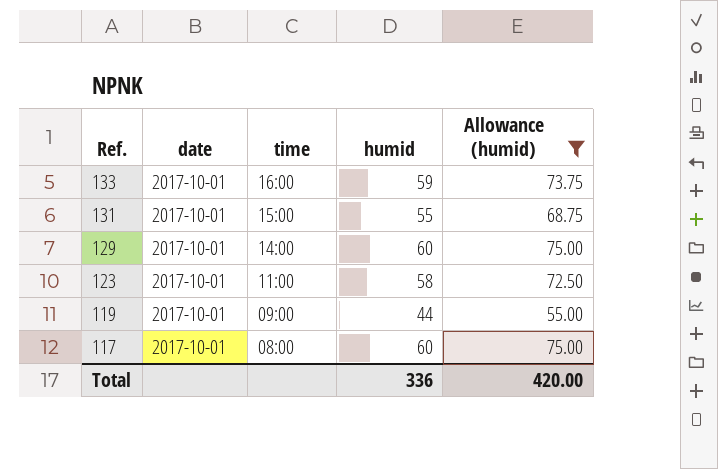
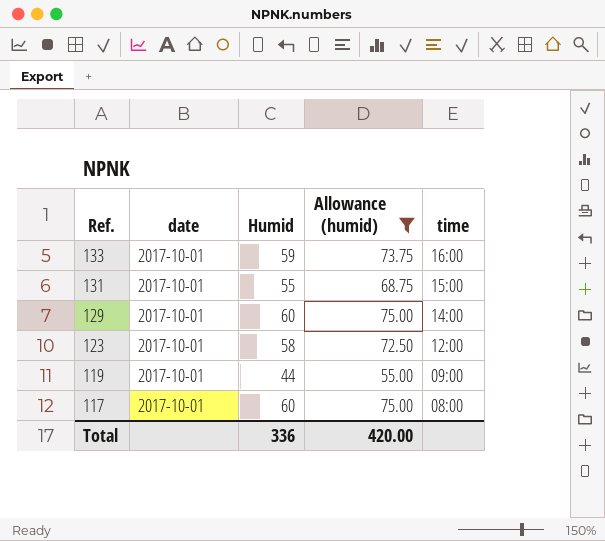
column name: humid -> Humid
column time | position: 3 -> 5
123 | time: 11:00 -> 12:00

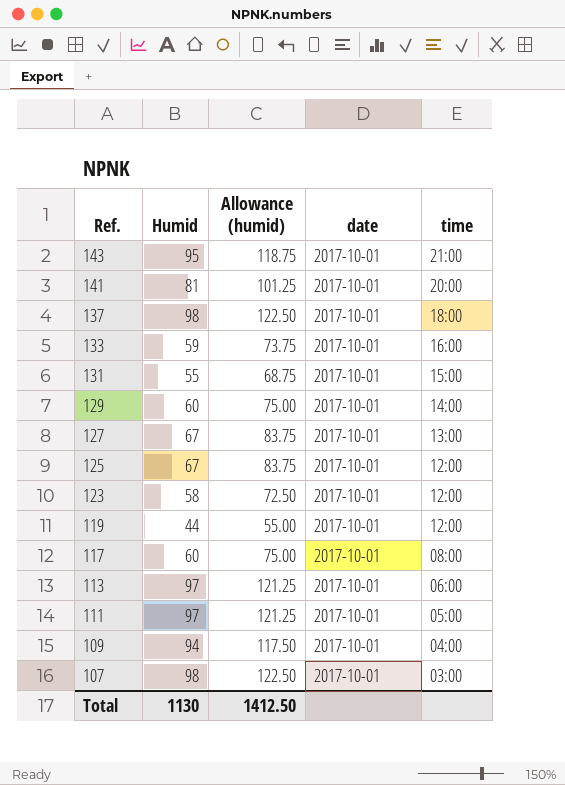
filter: Allowance (humid) <= 75.00 -> none
column date | position: 2 -> 4
119 | time: 09:00 -> 12:00
Total | Humid: 336 -> 1130
Total | Allowance (humid): 420.00 -> 1412.50

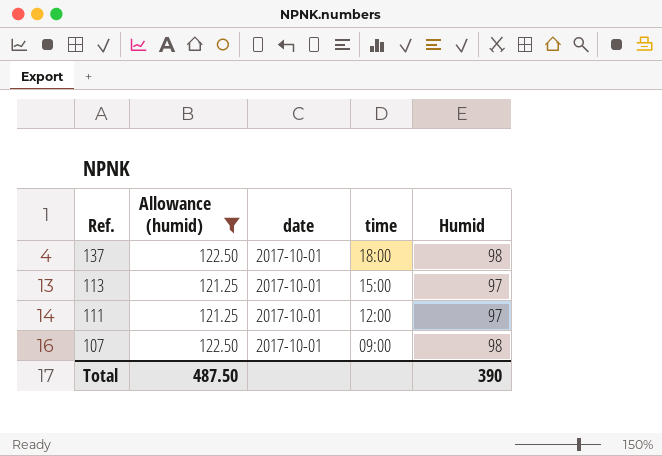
filter: none -> Allowance (humid) >= 121.25
column Humid | position: 2 -> 5
113 | time: 06:00 -> 15:00
111 | time: 05:00 -> 12:00
107 | time: 03:00 -> 09:00
Total | Allowance (humid): 1412.50 -> 487.50
Total | Humid: 1130 -> 390

